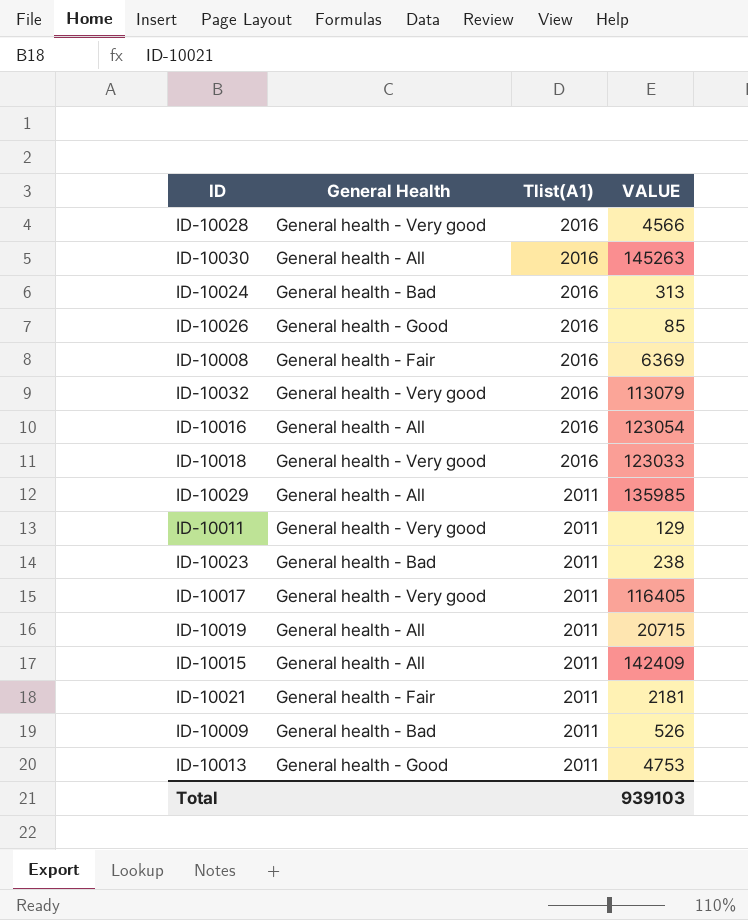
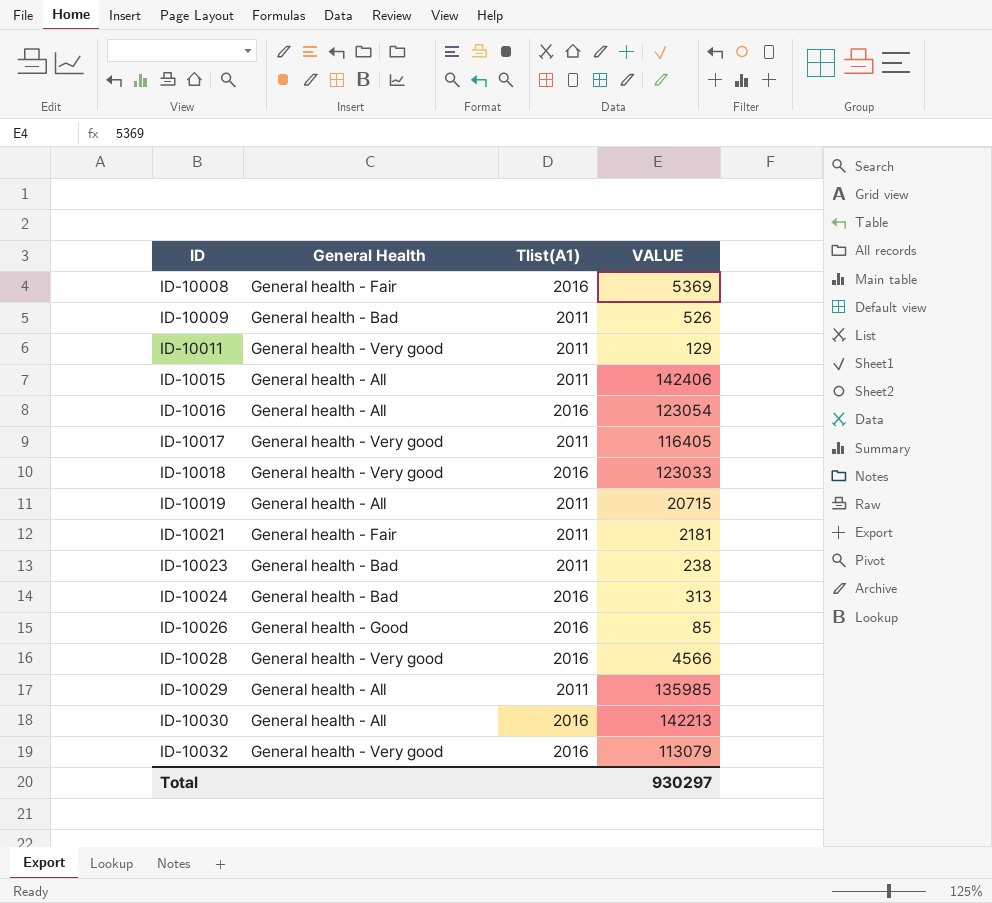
row order: Tlist(A1) descending -> ID ascending
row ID-10013: General health - Good | 2011 | 4753 -> none
ID-10008 | VALUE: 6369 -> 5369
ID-10015 | VALUE: 142409 -> 142406
ID-10030 | VALUE: 145263 -> 142213
Total | VALUE: 939103 -> 930297

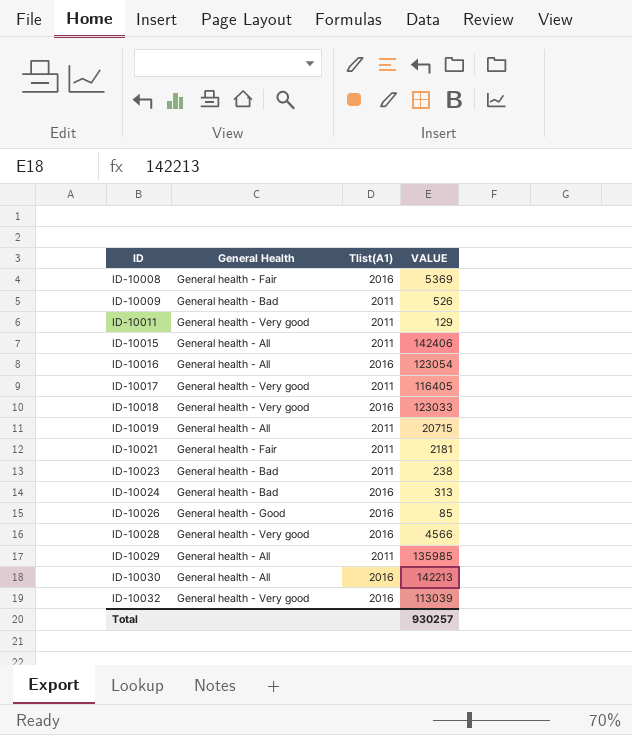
ID-10032 | VALUE: 113079 -> 113039
Total | VALUE: 930297 -> 930257

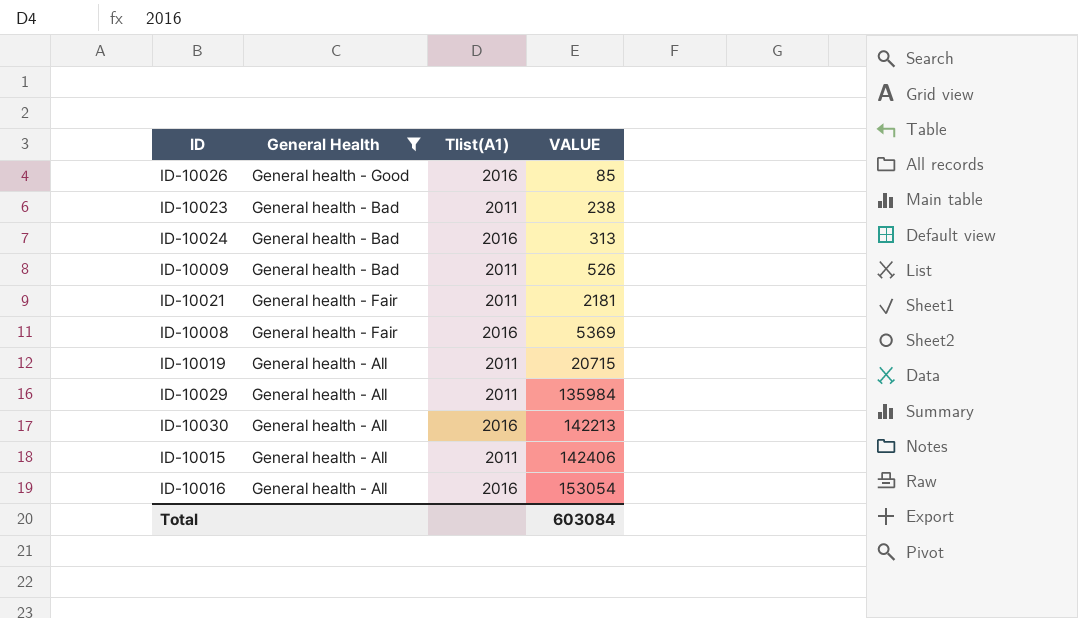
filter: none -> General Health != General health - Very good
row order: ID ascending -> VALUE ascending
ID-10029 | VALUE: 135985 -> 135984
ID-10016 | VALUE: 123054 -> 153054
Total | VALUE: 930257 -> 603084

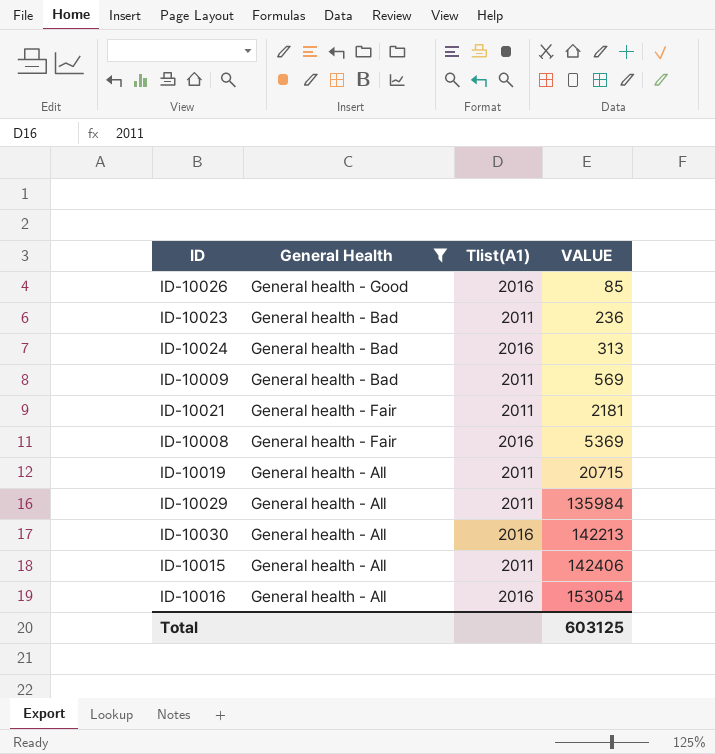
ID-10023 | VALUE: 238 -> 236
ID-10009 | VALUE: 526 -> 569
Total | VALUE: 603084 -> 603125

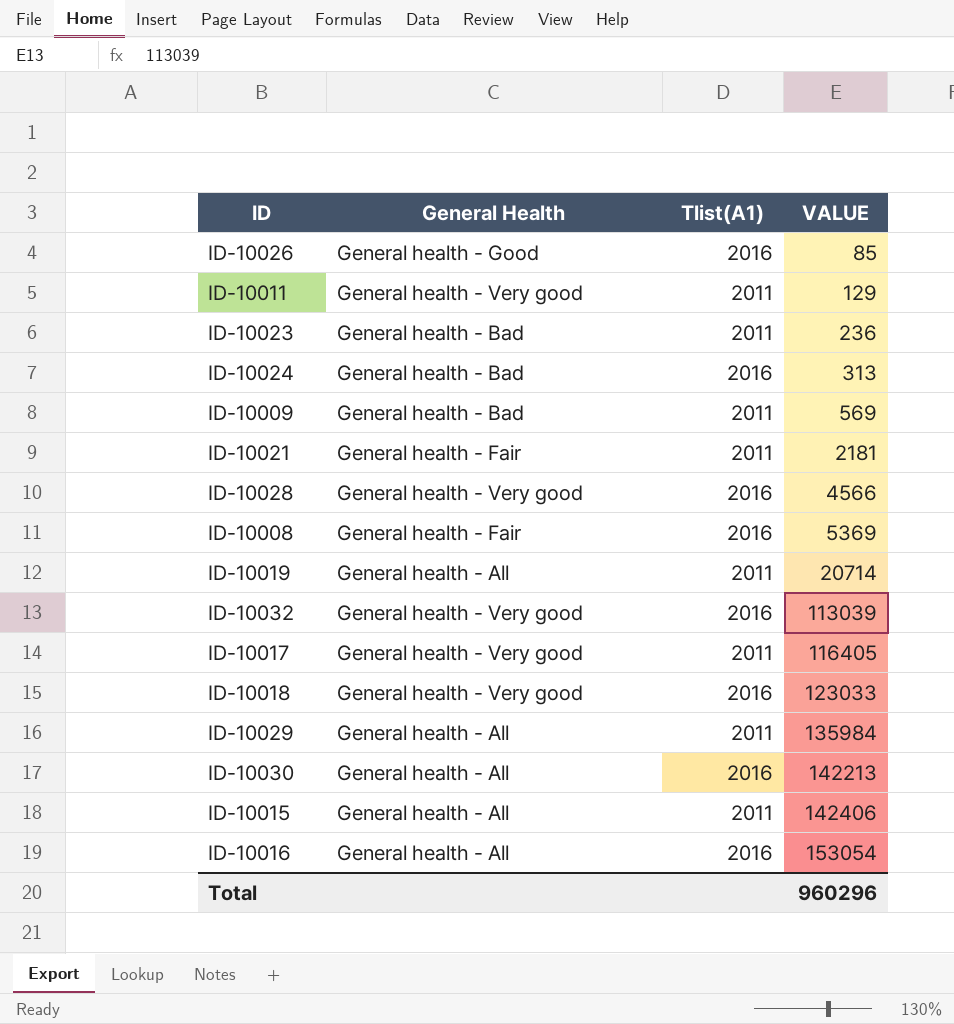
filter: General Health != General health - Very good -> none
ID-10019 | VALUE: 20715 -> 20714
Total | VALUE: 603125 -> 960296

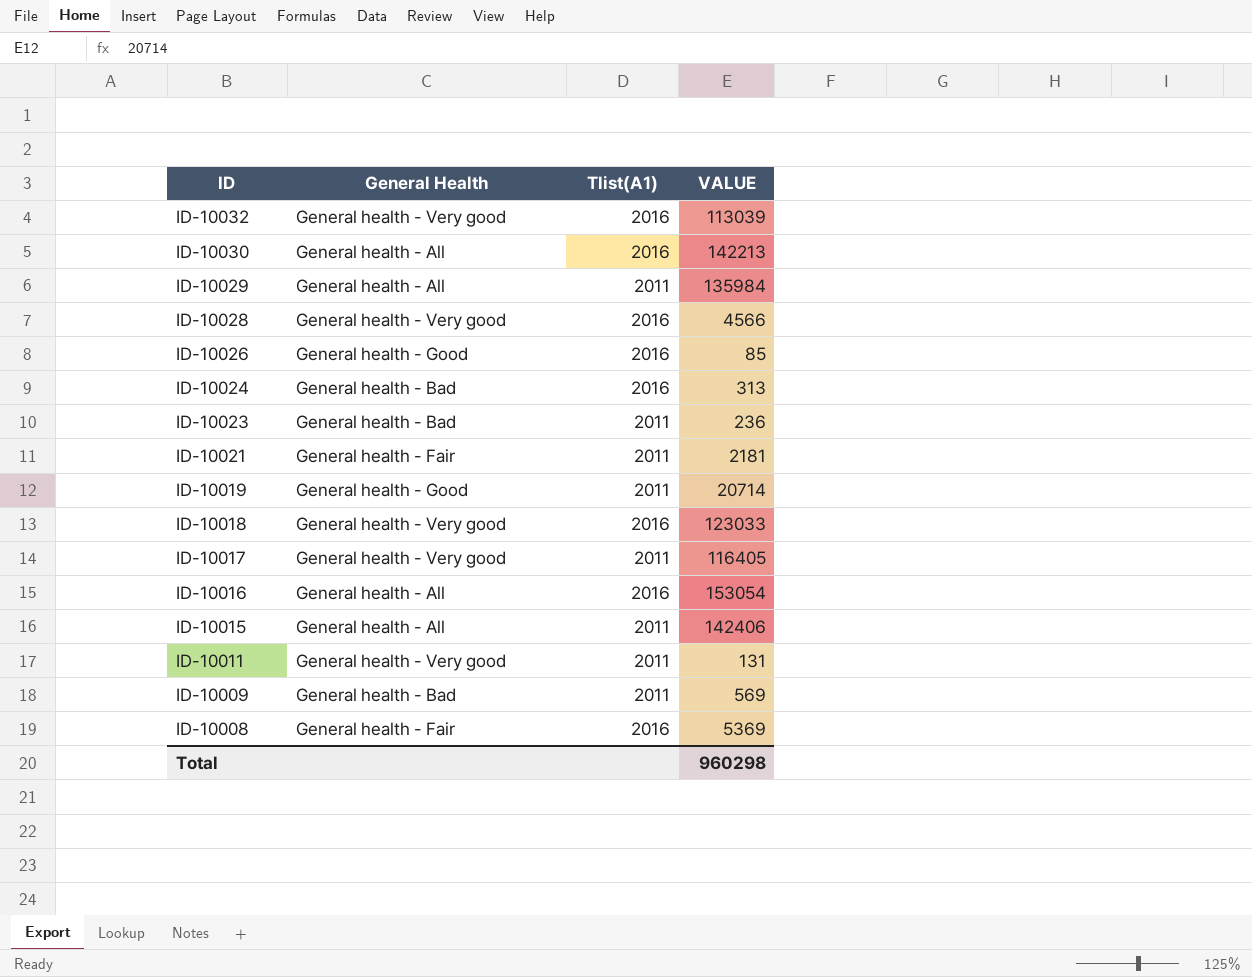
row order: VALUE ascending -> ID descending
ID-10019 | General Health: General health - All -> General health - Good
ID-10011 | VALUE: 129 -> 131
Total | VALUE: 960296 -> 960298

